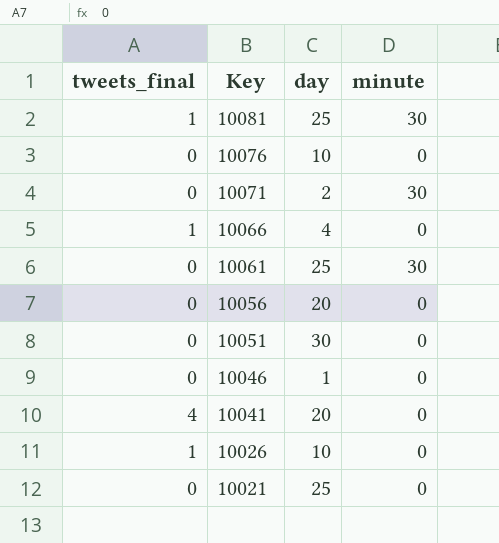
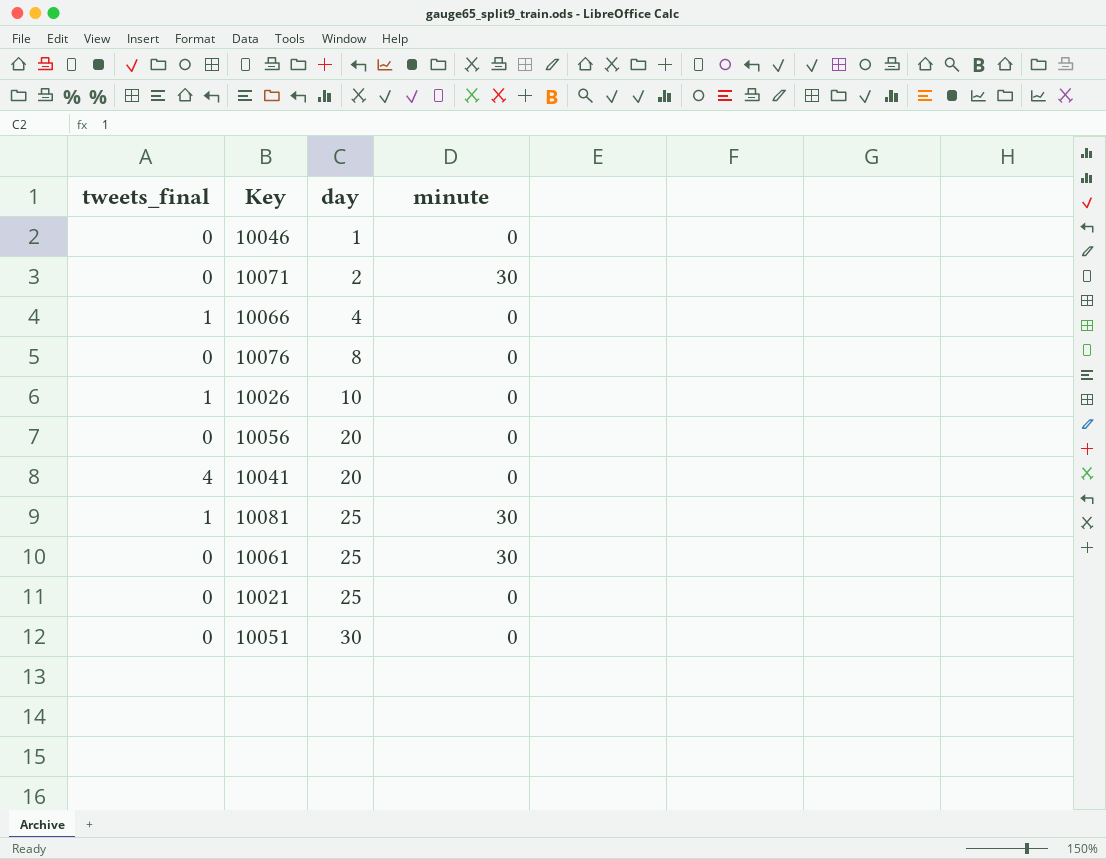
row order: Key descending -> day ascending
10076 | day: 10 -> 8

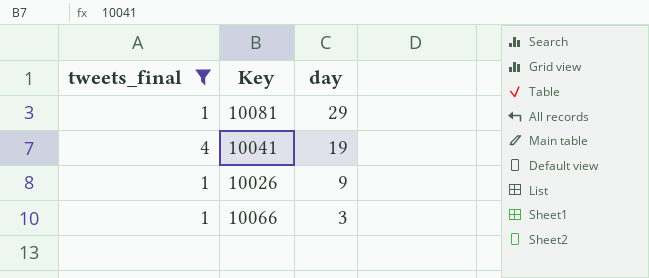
filter: none -> tweets_final != 0
row order: day ascending -> day descending
column minute | position: 4 -> none
10081 | day: 25 -> 29
10041 | day: 20 -> 19
10026 | day: 10 -> 9
10066 | day: 4 -> 3

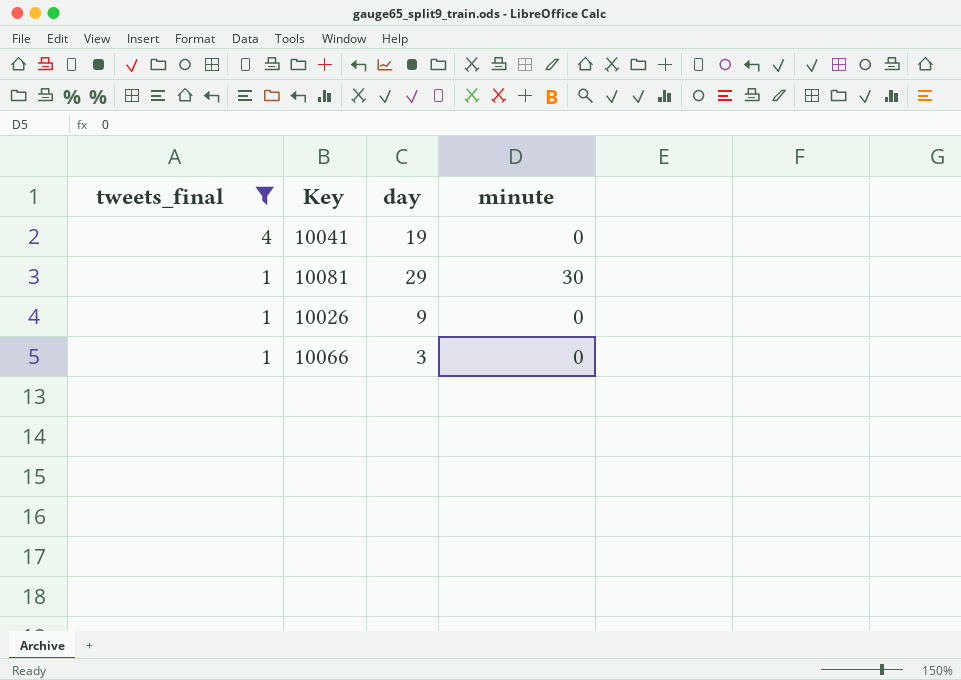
row order: day descending -> tweets_final descending
column minute | position: none -> 4

